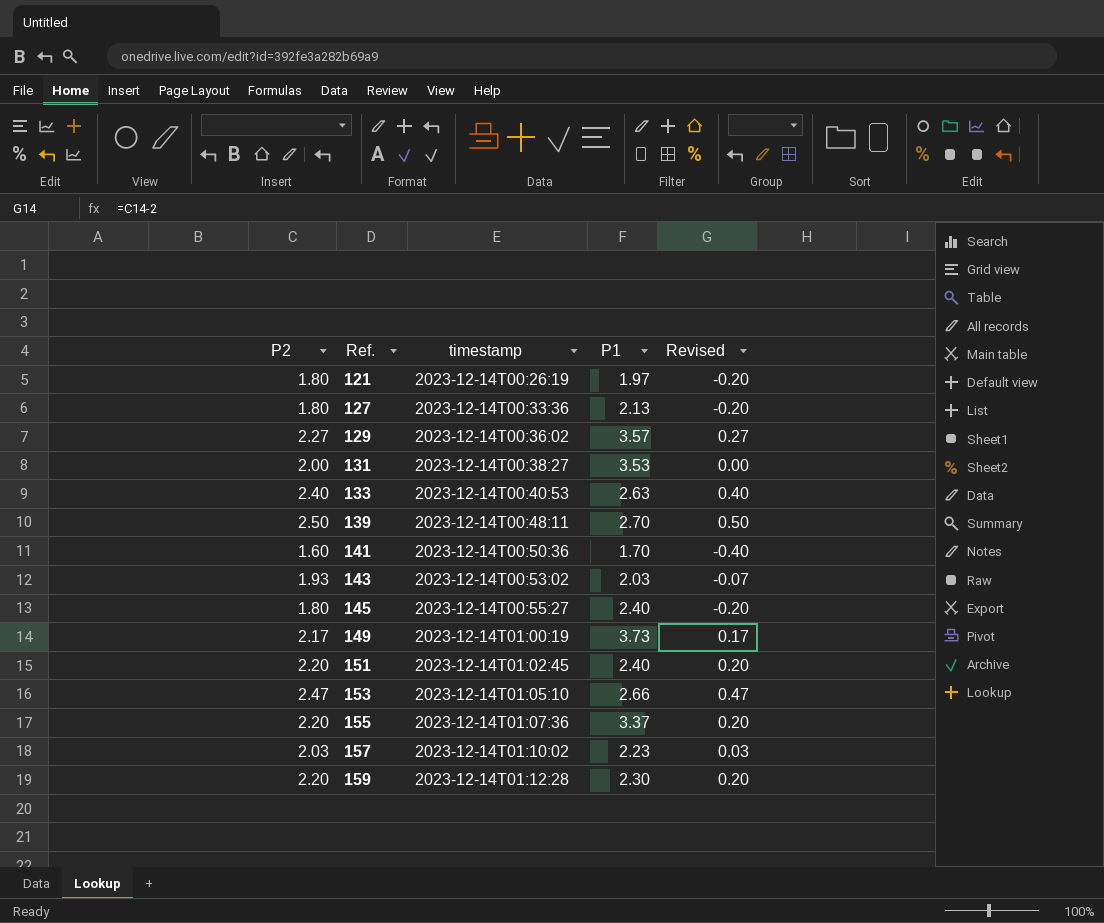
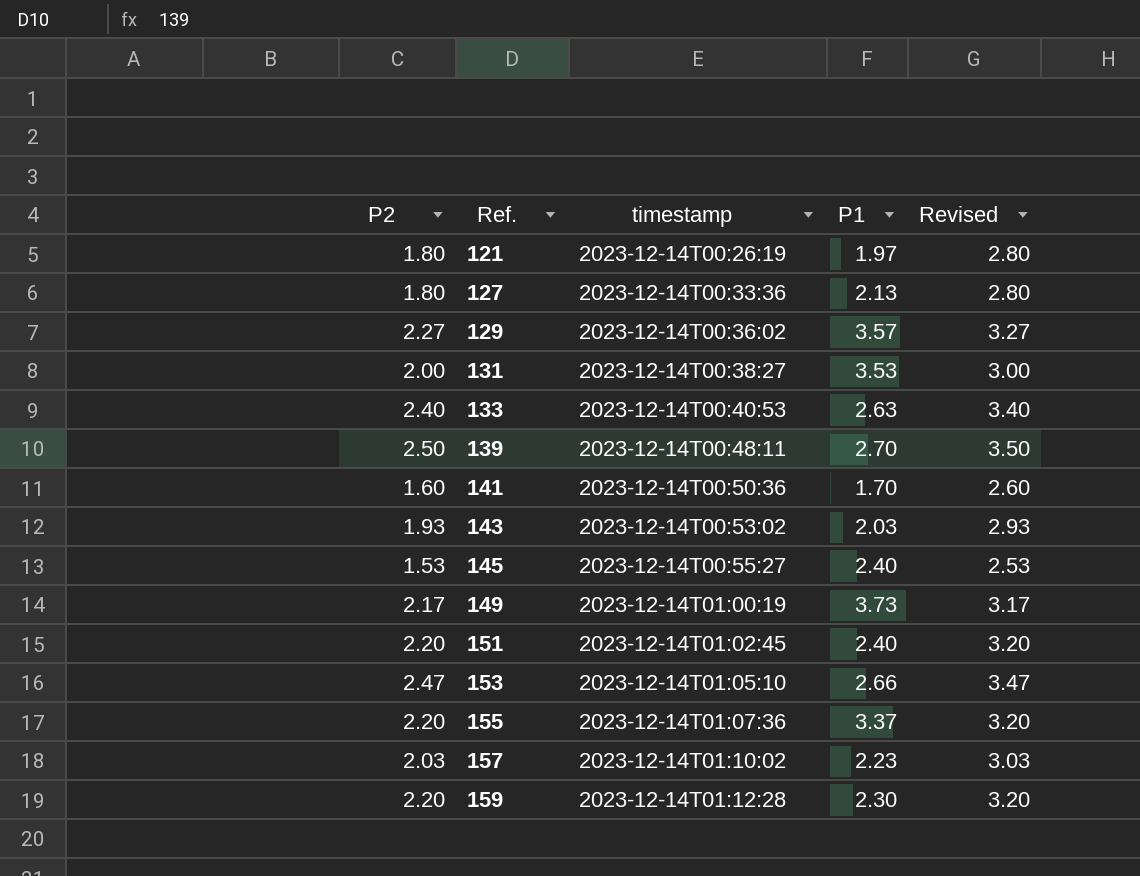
column Revised | formula: [P2] - 2 -> [P2] + 1
145 | P2: 1.80 -> 1.53

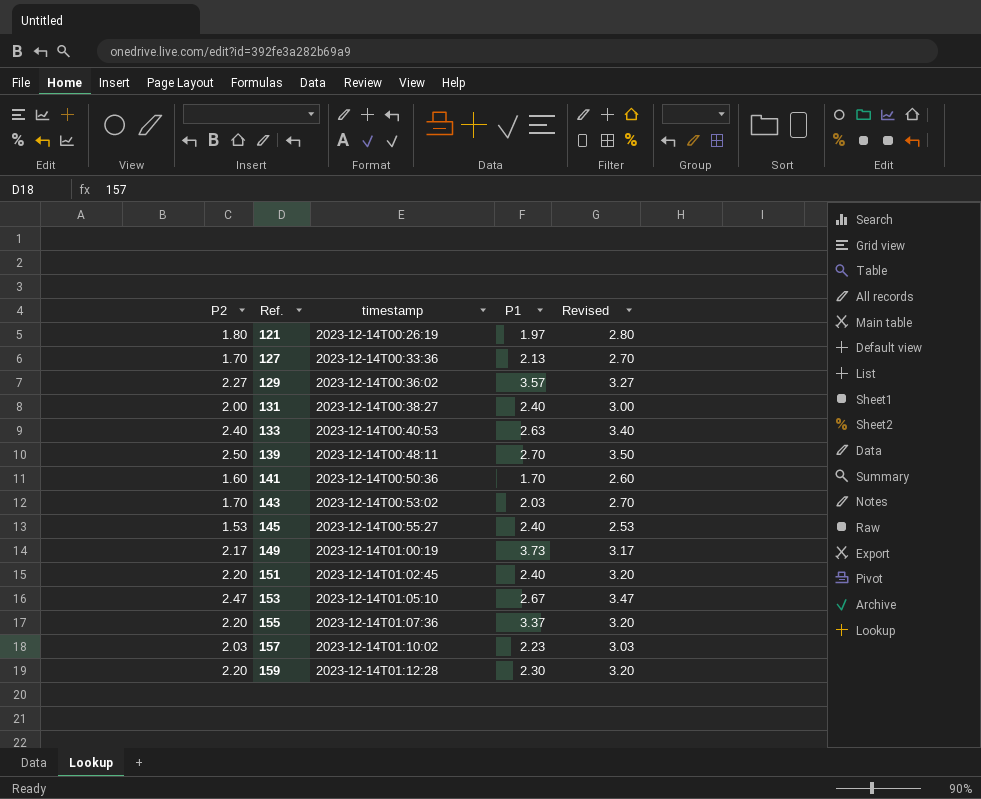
127 | P2: 1.80 -> 1.70
127 | Revised: 2.80 -> 2.70
131 | P1: 3.53 -> 2.40
143 | P2: 1.93 -> 1.70
143 | Revised: 2.93 -> 2.70
153 | P1: 2.66 -> 2.67

